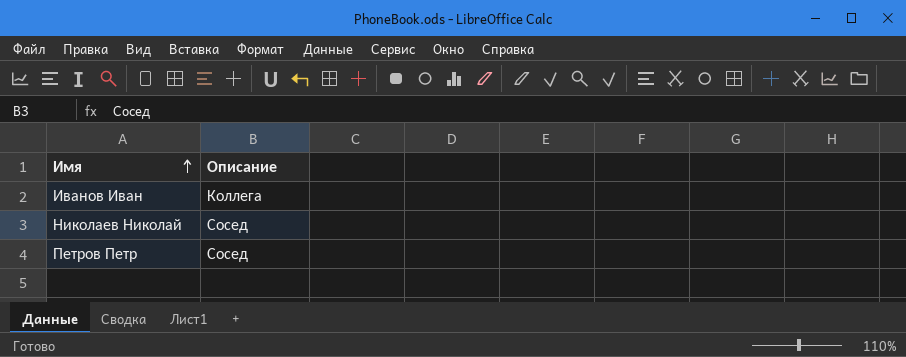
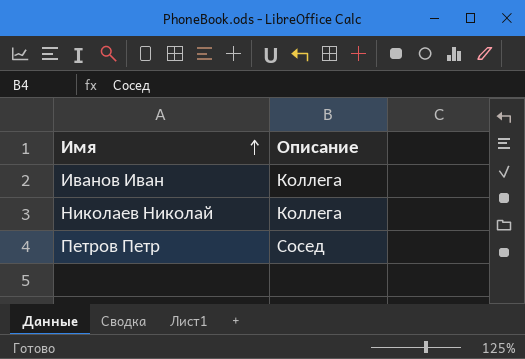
Николаев Николай | Описание: Сосед -> Коллега

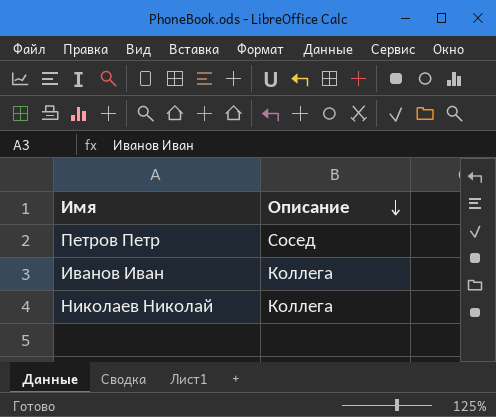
row order: Имя ascending -> Описание descending

